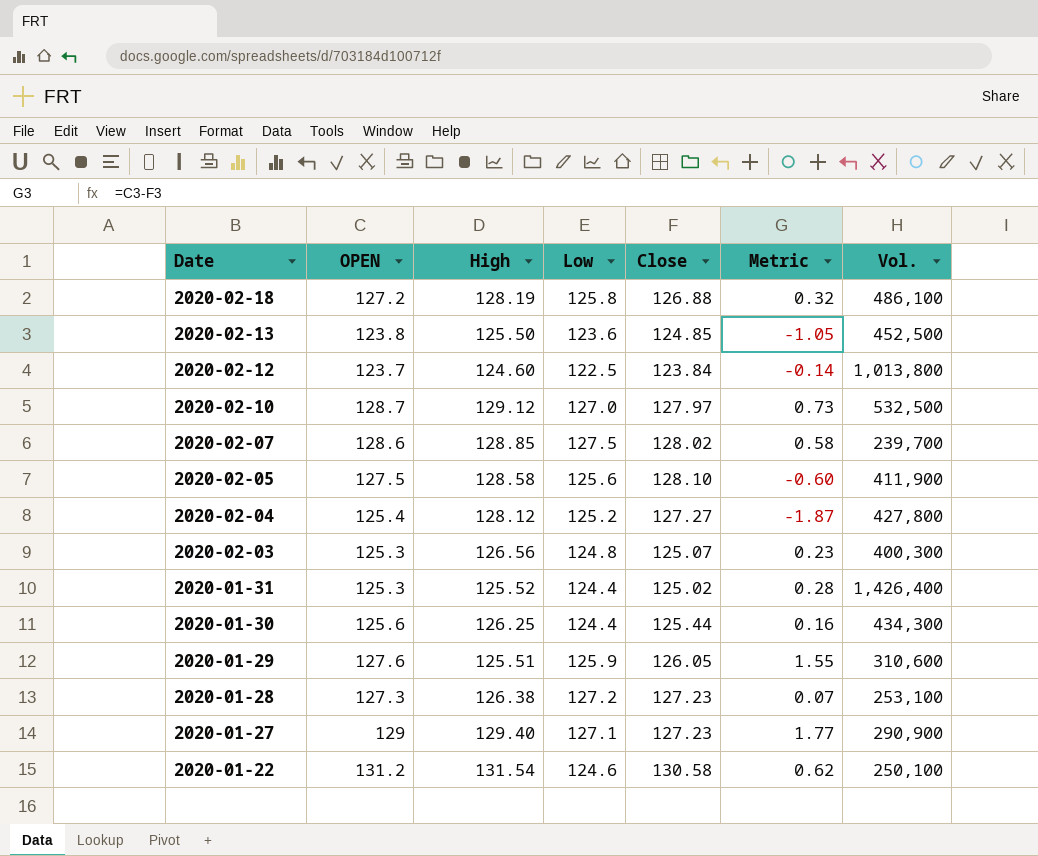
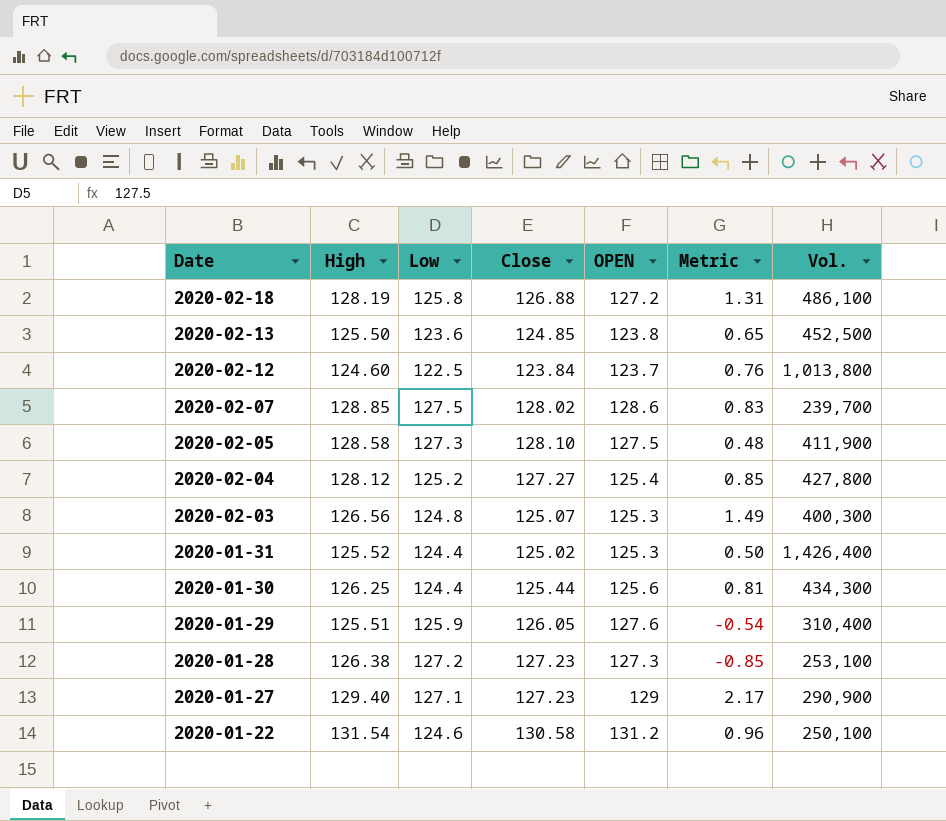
column OPEN | position: 2 -> 5
column Metric | formula: [OPEN] - [Close] -> [High] - [Close]
row 2020-02-10: 128.7 | 129.12 | 127.0 | 127.97 | 0.73 | 532,500 -> none
2020-02-05 | Low: 125.6 -> 127.3
2020-01-29 | Vol.: 310,600 -> 310,400

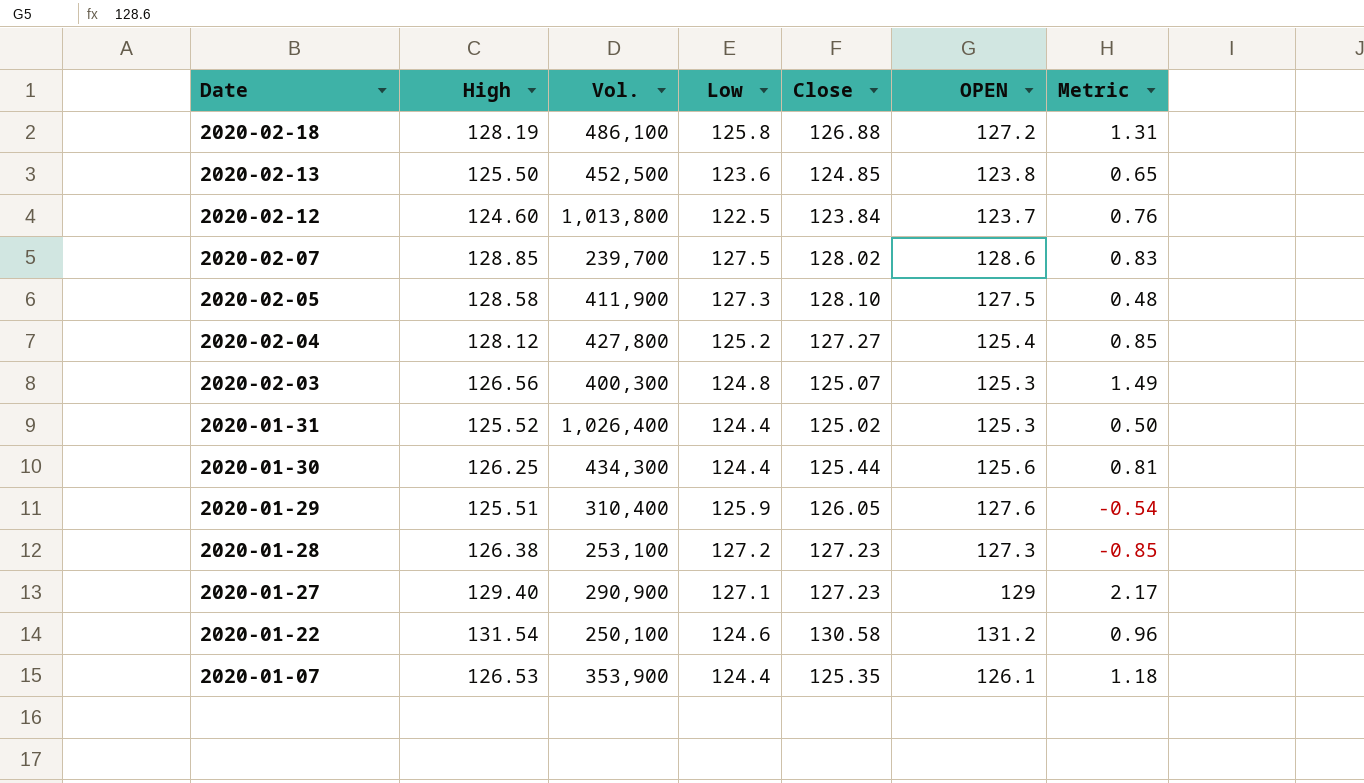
column Vol. | position: 7 -> 3
2020-01-31 | Vol.: 1,426,400 -> 1,026,400
row 2020-01-07: none -> 126.53 | 353,900 | 124.4 | 125.35 | 126.1 | 1.18

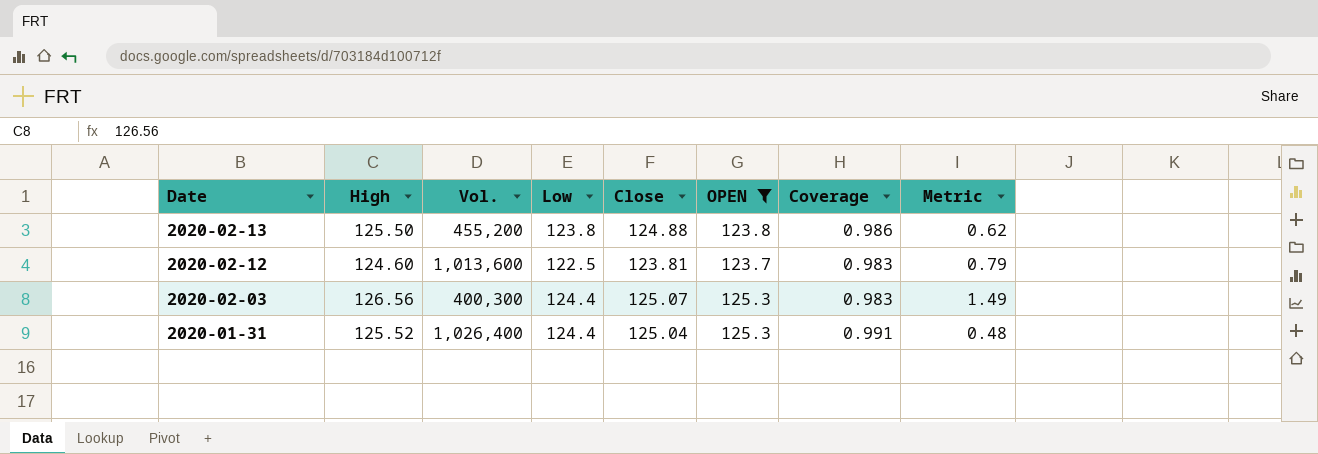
filter: none -> OPEN <= 125.3
column Coverage | formula: none -> [Low] / [High]
2020-02-13 | Vol.: 452,500 -> 455,200
2020-02-13 | Low: 123.6 -> 123.8
2020-02-13 | Close: 124.85 -> 124.88
2020-02-13 | Metric: 0.65 -> 0.62
2020-02-12 | Vol.: 1,013,800 -> 1,013,600
2020-02-12 | Close: 123.84 -> 123.81
2020-02-12 | Metric: 0.76 -> 0.79
2020-02-03 | Low: 124.8 -> 124.4
2020-01-31 | Close: 125.02 -> 125.04
2020-01-31 | Metric: 0.50 -> 0.48

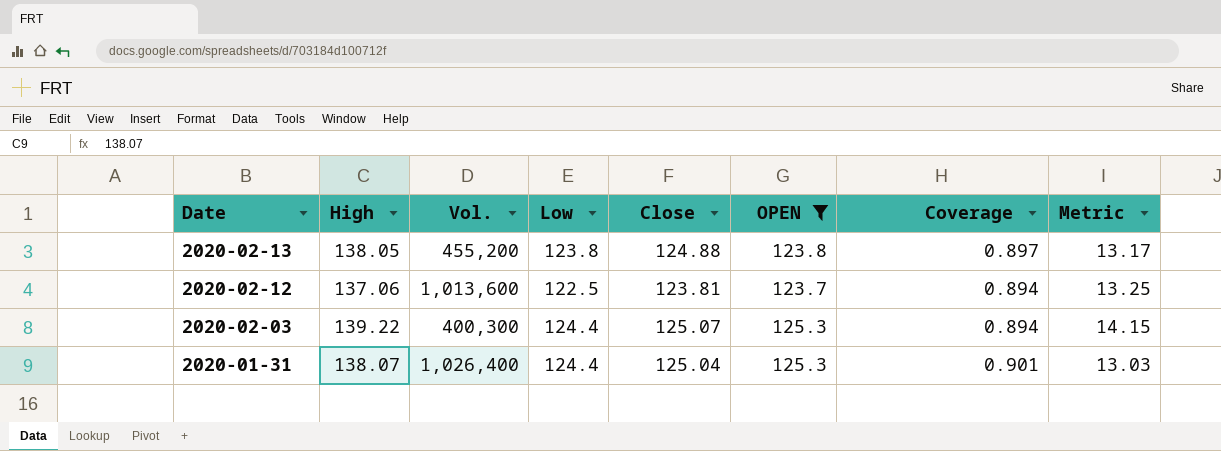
2020-02-13 | High: 125.50 -> 138.05
2020-02-13 | Coverage: 0.986 -> 0.897
2020-02-13 | Metric: 0.62 -> 13.17
2020-02-12 | High: 124.60 -> 137.06
2020-02-12 | Coverage: 0.983 -> 0.894
2020-02-12 | Metric: 0.79 -> 13.25
2020-02-03 | High: 126.56 -> 139.22
2020-02-03 | Coverage: 0.983 -> 0.894
2020-02-03 | Metric: 1.49 -> 14.15
2020-01-31 | High: 125.52 -> 138.07
2020-01-31 | Coverage: 0.991 -> 0.901
2020-01-31 | Metric: 0.48 -> 13.03

